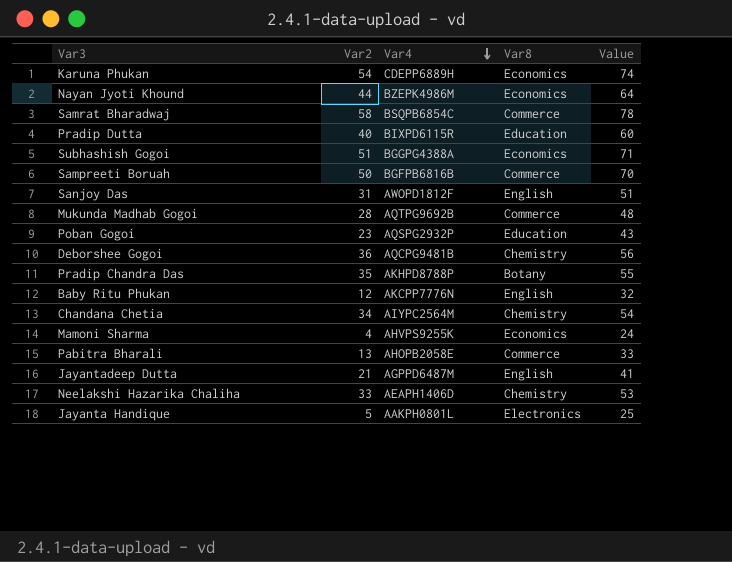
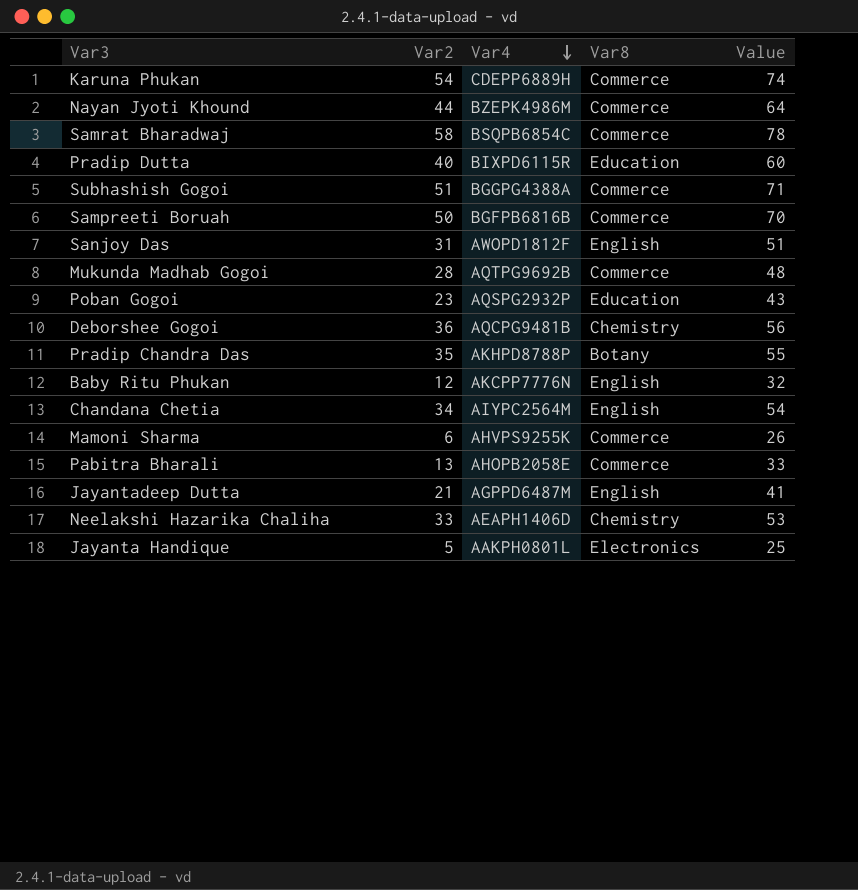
Karuna Phukan | Var8: Economics -> Commerce
Nayan Jyoti Khound | Var8: Economics -> Commerce
Subhashish Gogoi | Var8: Economics -> Commerce
Chandana Chetia | Var8: Chemistry -> English
Mamoni Sharma | Var2: 4 -> 6
Mamoni Sharma | Var8: Economics -> Commerce
Mamoni Sharma | Value: 24 -> 26

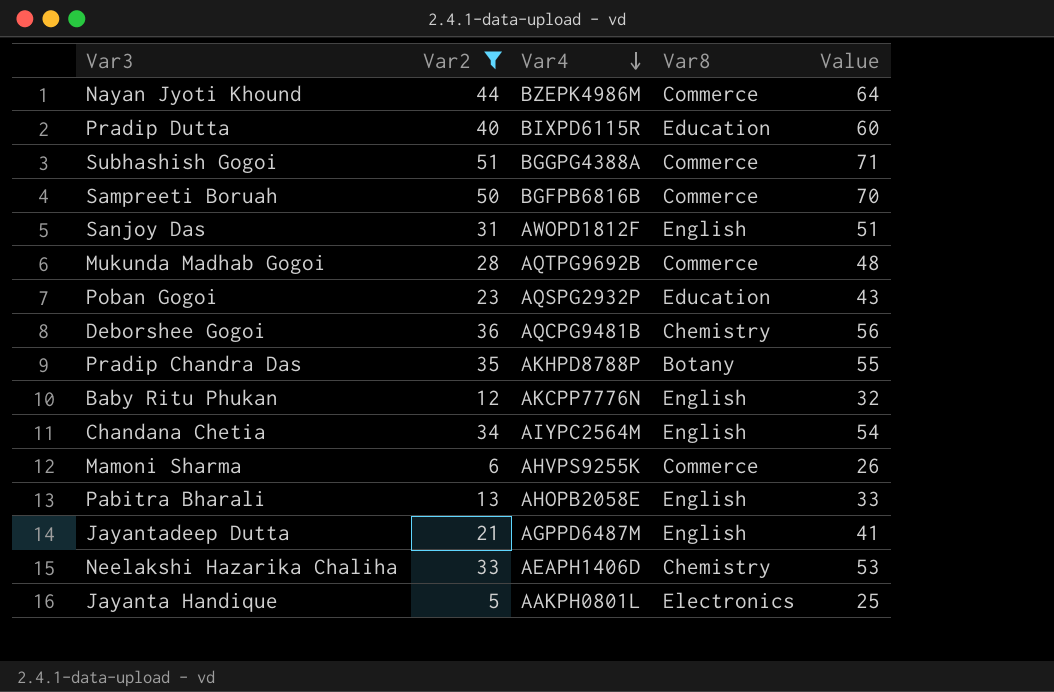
filter: none -> Var2 <= 51
Pabitra Bharali | Var8: Commerce -> English

